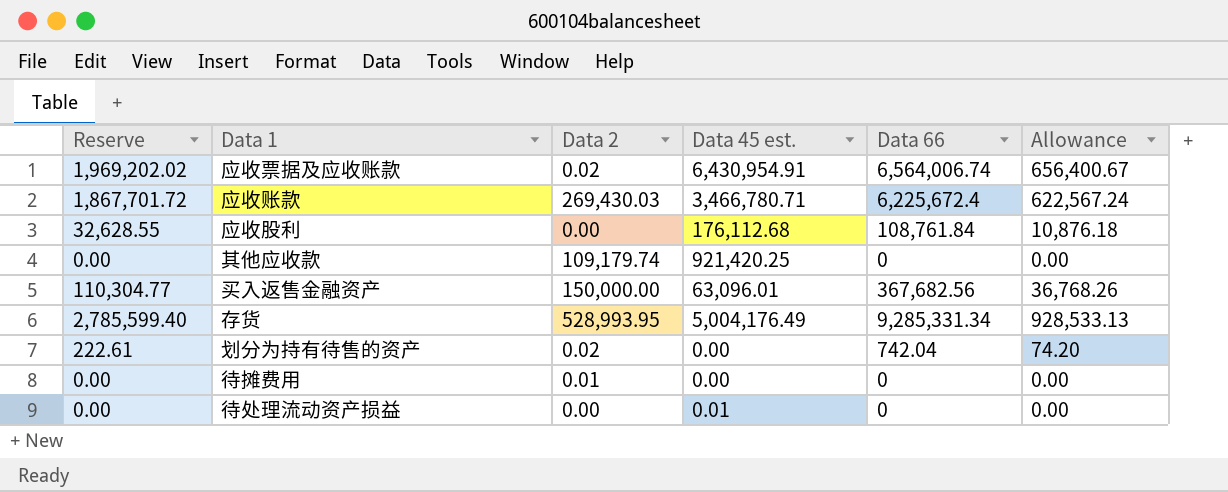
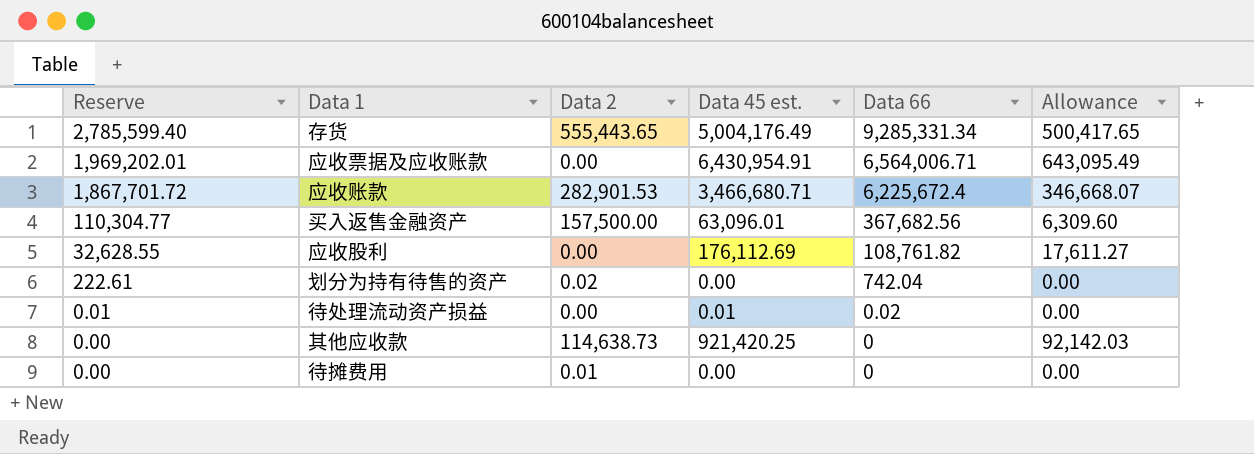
row order: none -> Reserve descending
column Allowance | formula: [Data 66] * 0.1 -> [Data 45 est.] * 0.1
存货 | Data 2: 528,993.95 -> 555,443.65
应收票据及应收账款 | Reserve: 1,969,202.02 -> 1,969,202.01
应收票据及应收账款 | Data 2: 0.02 -> 0.00
应收票据及应收账款 | Data 66: 6,564,006.74 -> 6,564,006.71
应收账款 | Data 2: 269,430.03 -> 282,901.53
应收账款 | Data 45 est.: 3,466,780.71 -> 3,466,680.71
买入返售金融资产 | Data 2: 150,000.00 -> 157,500.00
应收股利 | Data 45 est.: 176,112.68 -> 176,112.69
应收股利 | Data 66: 108,761.84 -> 108,761.82
待处理流动资产损益 | Reserve: 0.00 -> 0.01
待处理流动资产损益 | Data 66: 0 -> 0.02
其他应收款 | Data 2: 109,179.74 -> 114,638.73

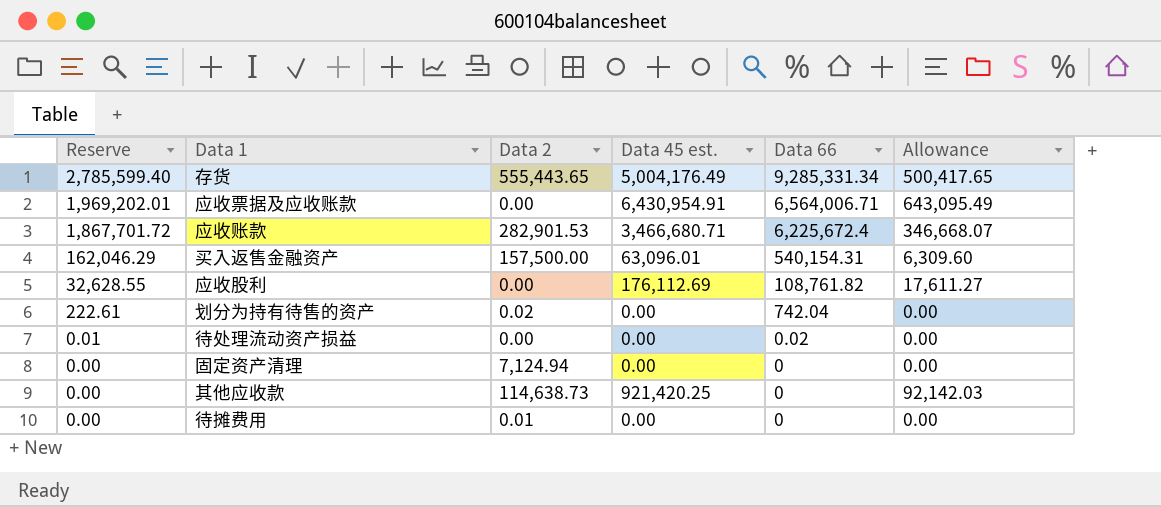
买入返售金融资产 | Reserve: 110,304.77 -> 162,046.29
买入返售金融资产 | Data 66: 367,682.56 -> 540,154.31
待处理流动资产损益 | Data 45 est.: 0.01 -> 0.00
row 固定资产清理: none -> 0.00 | 7,124.94 | 0.00 | 0 | 0.00

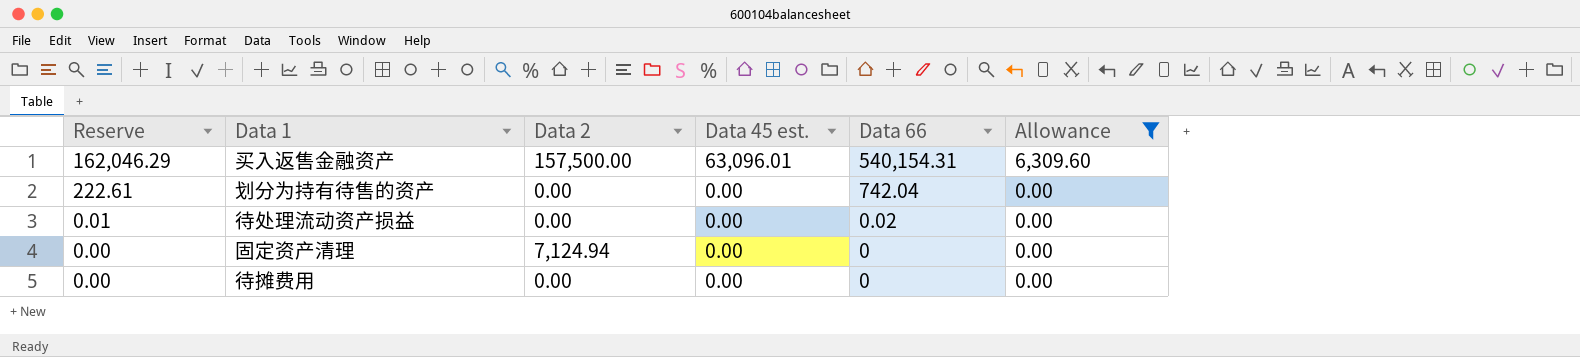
filter: none -> Allowance <= 6,309.60
划分为持有待售的资产 | Data 2: 0.02 -> 0.00
待摊费用 | Data 2: 0.01 -> 0.00

